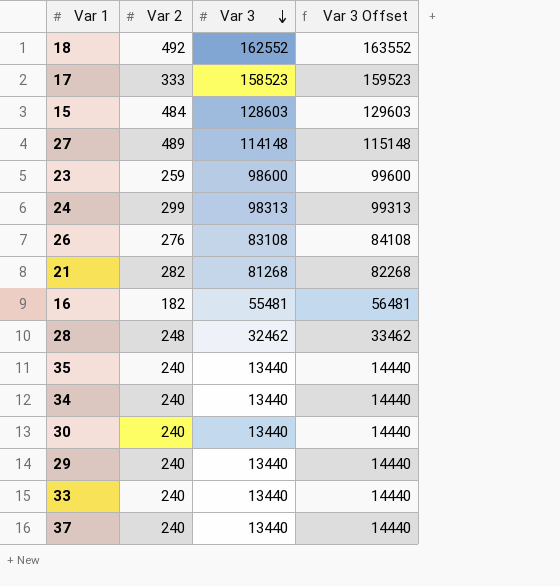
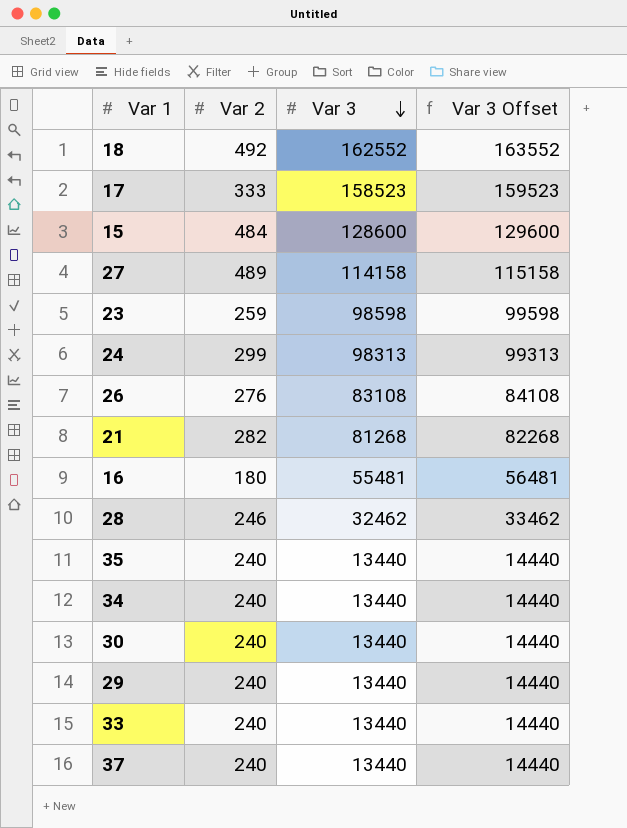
15 | Var 3: 128603 -> 128600
15 | Var 3 Offset: 129603 -> 129600
27 | Var 3: 114148 -> 114158
27 | Var 3 Offset: 115148 -> 115158
23 | Var 3: 98600 -> 98598
23 | Var 3 Offset: 99600 -> 99598
16 | Var 2: 182 -> 180
28 | Var 2: 248 -> 246

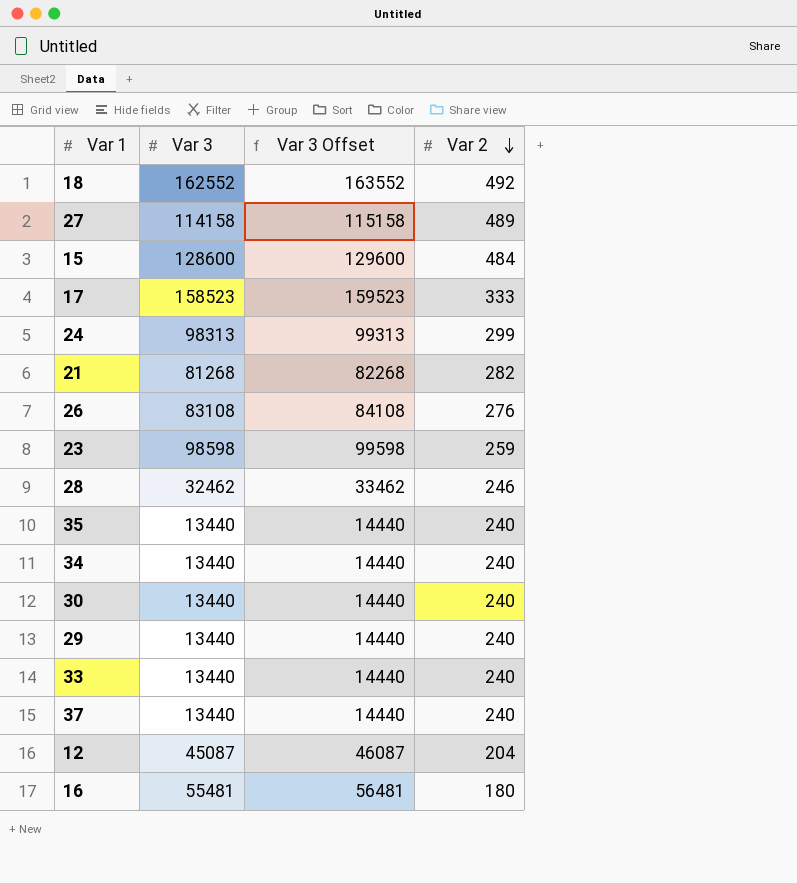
row order: Var 3 descending -> Var 2 descending
column Var 2 | position: 2 -> 4
row 12: none -> 45087 | 46087 | 204

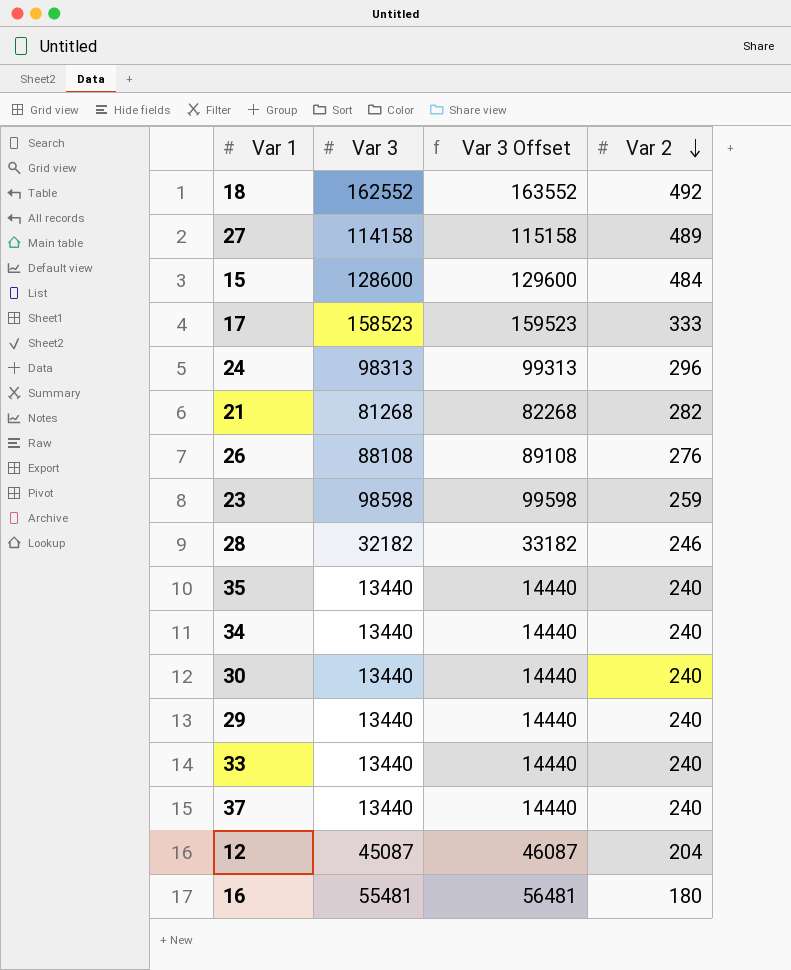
24 | Var 2: 299 -> 296
26 | Var 3: 83108 -> 88108
26 | Var 3 Offset: 84108 -> 89108
28 | Var 3: 32462 -> 32182
28 | Var 3 Offset: 33462 -> 33182

